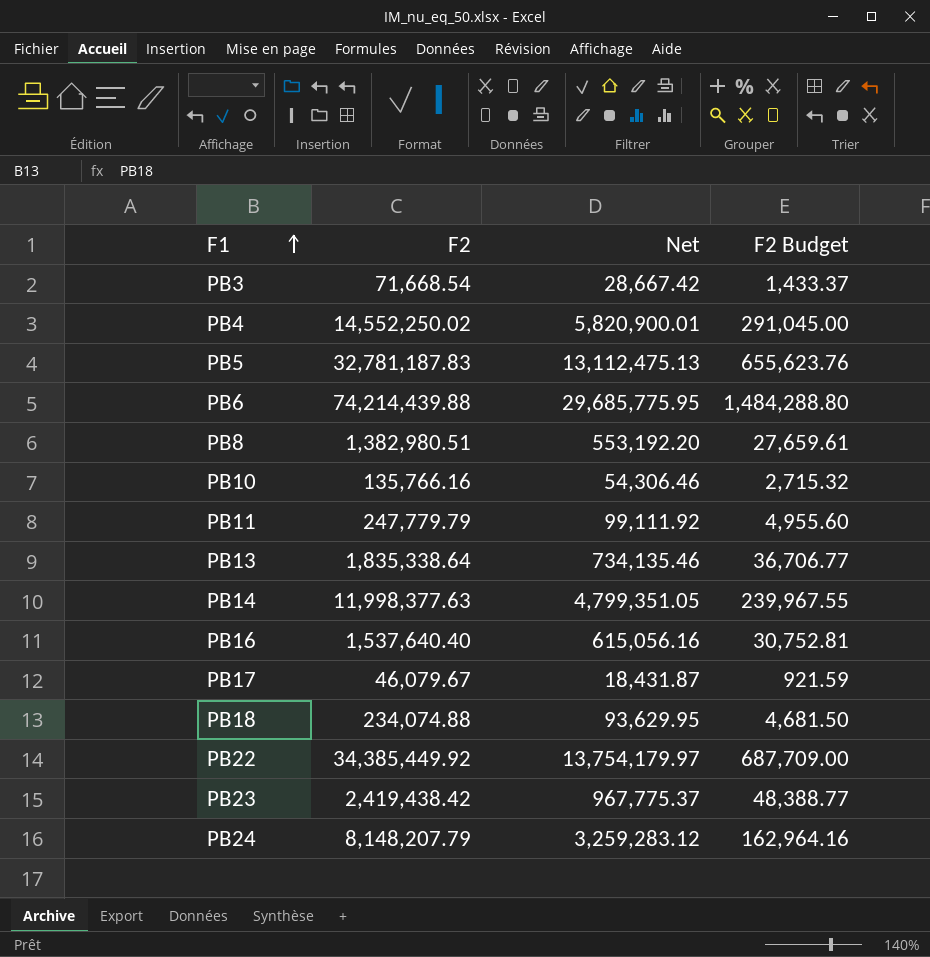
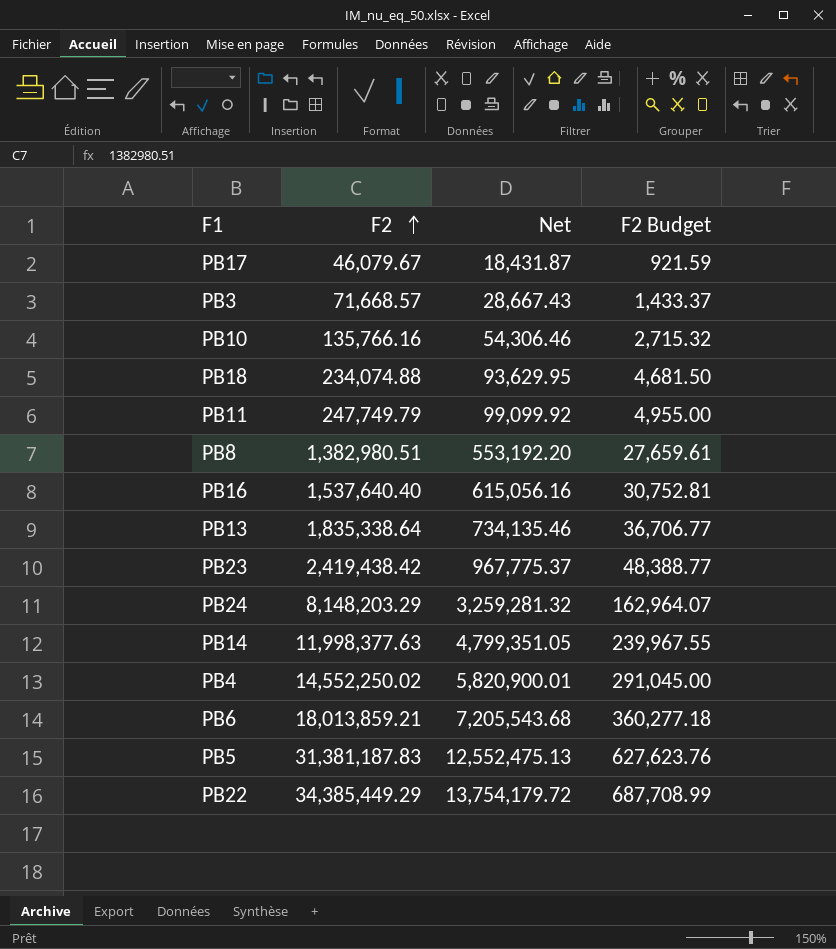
row order: F1 ascending -> F2 ascending
PB3 | F2: 71,668.54 -> 71,668.57
PB3 | Net: 28,667.42 -> 28,667.43
PB11 | F2: 247,779.79 -> 247,749.79
PB11 | Net: 99,111.92 -> 99,099.92
PB11 | F2 Budget: 4,955.60 -> 4,955.00
PB24 | F2: 8,148,207.79 -> 8,148,203.29
PB24 | Net: 3,259,283.12 -> 3,259,281.32
PB24 | F2 Budget: 162,964.16 -> 162,964.07
PB6 | F2: 74,214,439.88 -> 18,013,859.21
PB6 | Net: 29,685,775.95 -> 7,205,543.68
PB6 | F2 Budget: 1,484,288.80 -> 360,277.18
PB5 | F2: 32,781,187.83 -> 31,381,187.83
PB5 | Net: 13,112,475.13 -> 12,552,475.13
PB5 | F2 Budget: 655,623.76 -> 627,623.76
PB22 | F2: 34,385,449.92 -> 34,385,449.29
PB22 | Net: 13,754,179.97 -> 13,754,179.72
PB22 | F2 Budget: 687,709.00 -> 687,708.99

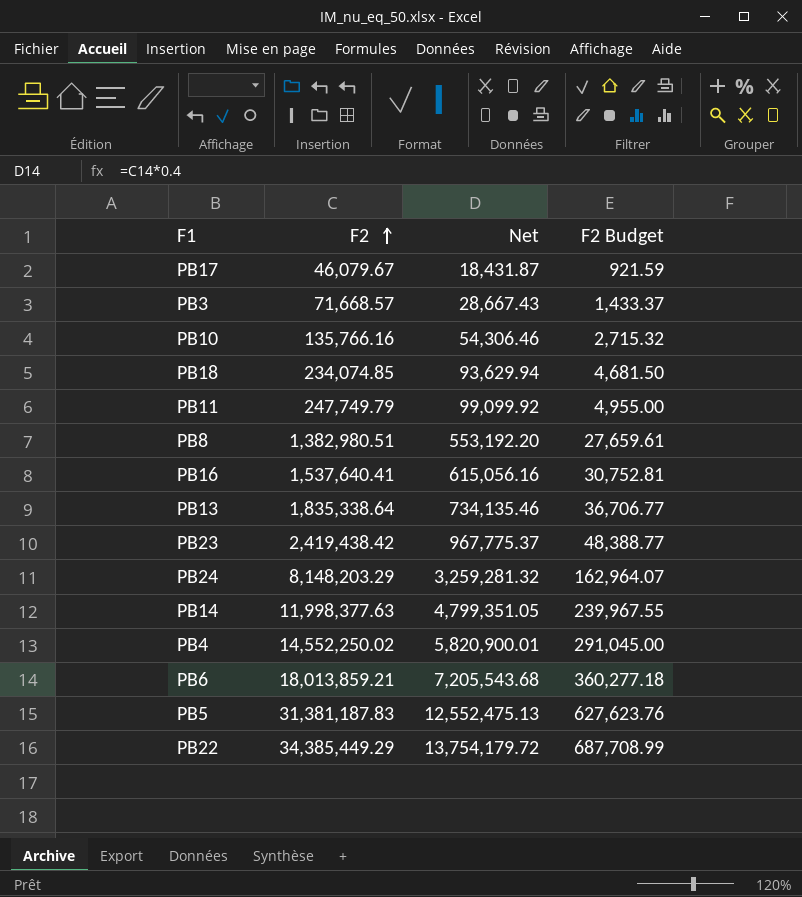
PB18 | F2: 234,074.88 -> 234,074.85
PB18 | Net: 93,629.95 -> 93,629.94
PB16 | F2: 1,537,640.40 -> 1,537,640.41

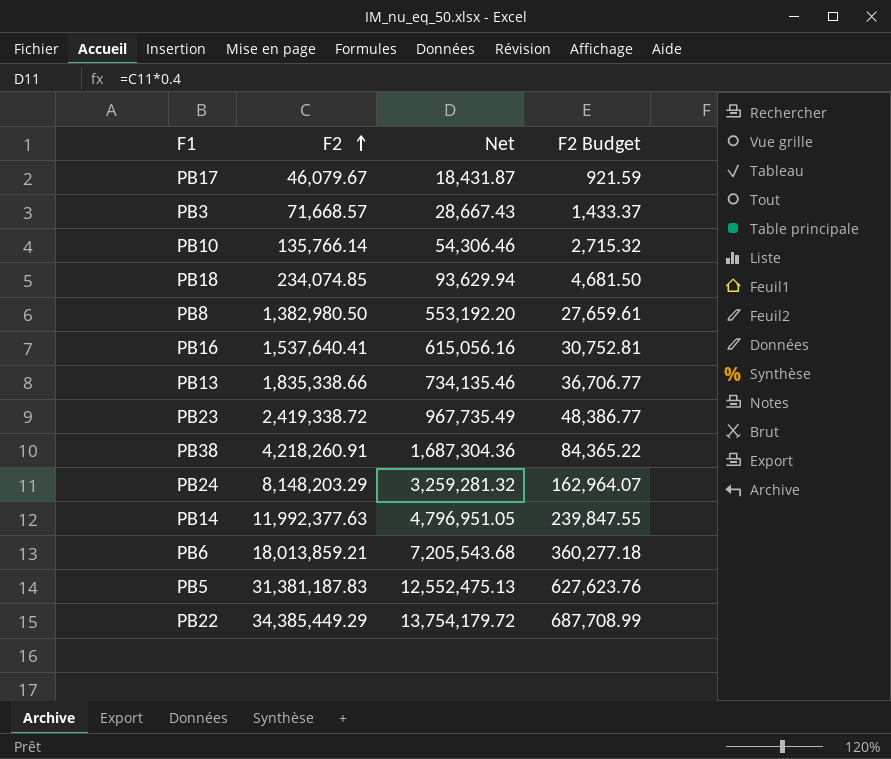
row PB11: 247,749.79 | 99,099.92 | 4,955.00 -> none
row PB4: 14,552,250.02 | 5,820,900.01 | 291,045.00 -> none
PB10 | F2: 135,766.16 -> 135,766.14
PB8 | F2: 1,382,980.51 -> 1,382,980.50
PB13 | F2: 1,835,338.64 -> 1,835,338.66
PB23 | F2: 2,419,438.42 -> 2,419,338.72
PB23 | Net: 967,775.37 -> 967,735.49
PB23 | F2 Budget: 48,388.77 -> 48,386.77
row PB38: none -> 4,218,260.91 | 1,687,304.36 | 84,365.22
PB14 | F2: 11,998,377.63 -> 11,992,377.63
PB14 | Net: 4,799,351.05 -> 4,796,951.05
PB14 | F2 Budget: 239,967.55 -> 239,847.55

